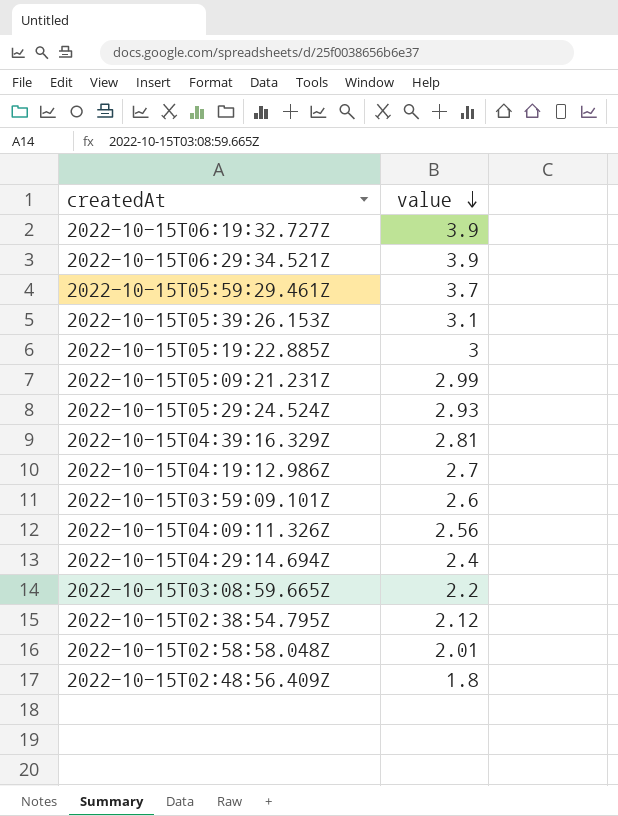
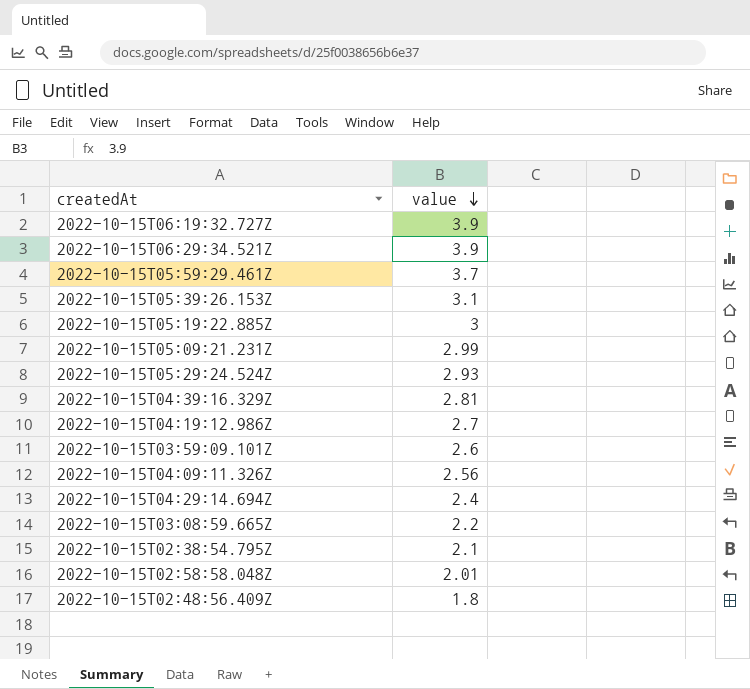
2022-10-15T02:38:54.795Z | value: 2.12 -> 2.1

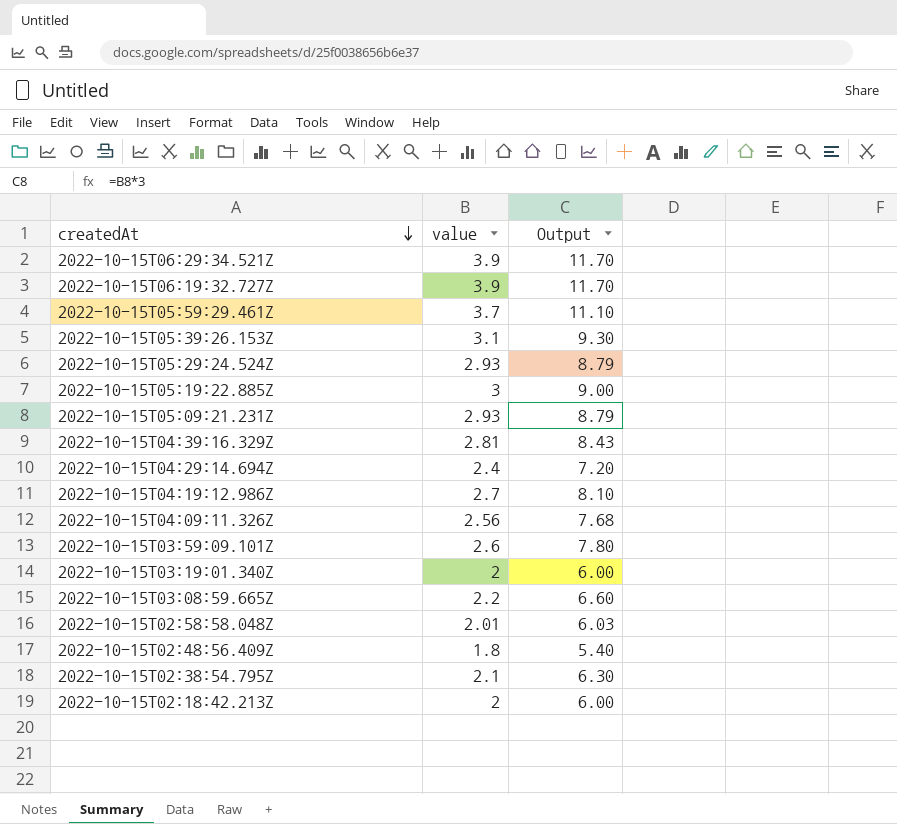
row order: value descending -> createdAt descending
column Output | formula: none -> [value] * 3
2022-10-15T05:09:21.231Z | value: 2.99 -> 2.93
row 2022-10-15T03:19:01.340Z: none -> 2 | 6.00
row 2022-10-15T02:18:42.213Z: none -> 2 | 6.00

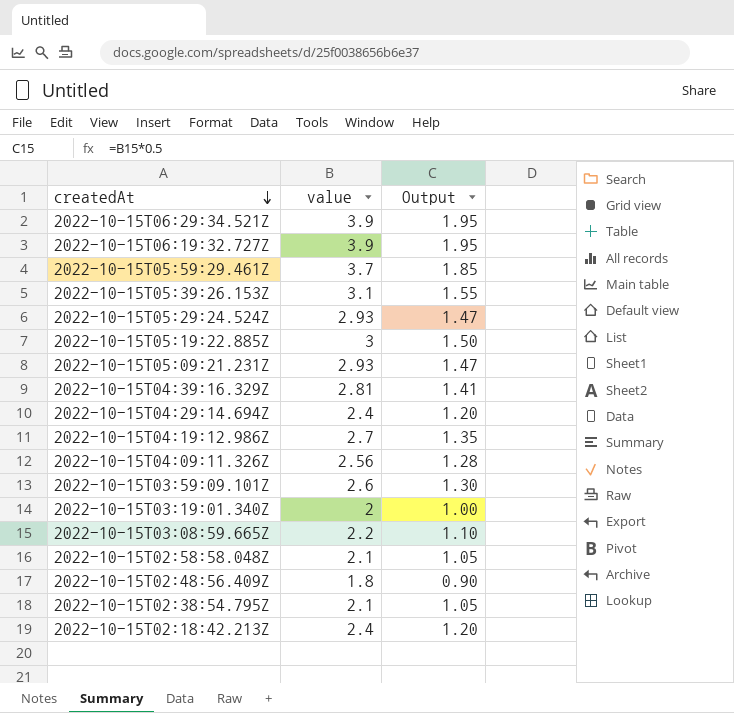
column Output | formula: [value] * 3 -> [value] * 0.5
2022-10-15T02:58:58.048Z | value: 2.01 -> 2.1
2022-10-15T02:18:42.213Z | value: 2 -> 2.4

